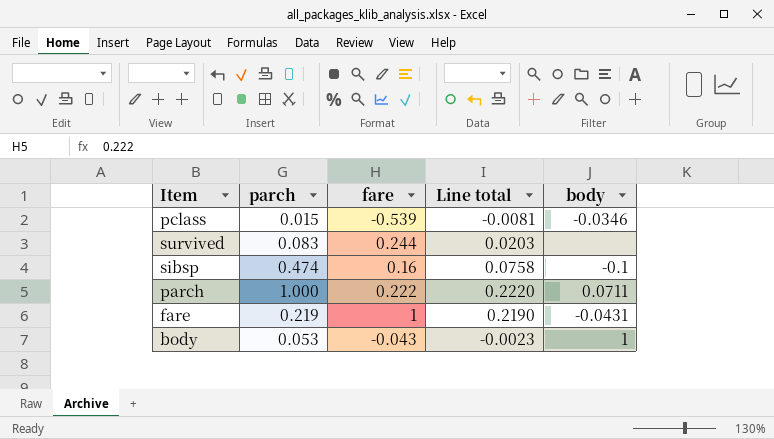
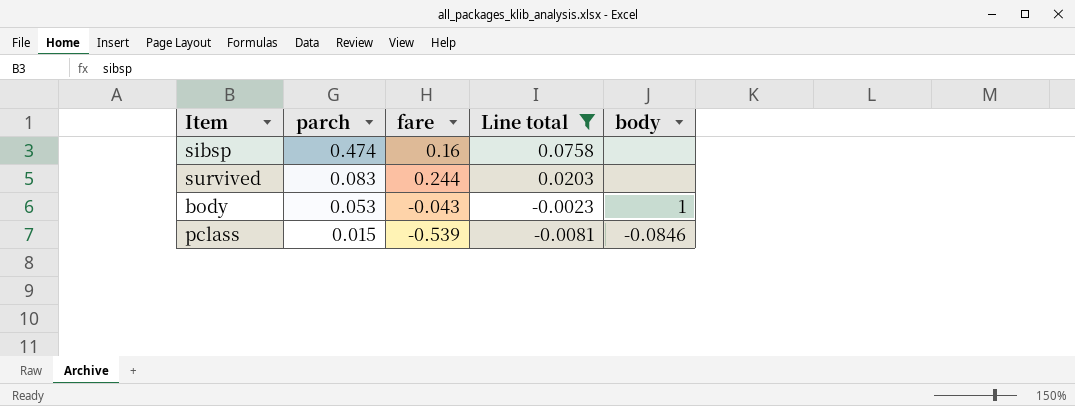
filter: none -> Line total <= 0.0758
row order: none -> parch descending
sibsp | body: -0.1 -> none
pclass | body: -0.0346 -> -0.0846

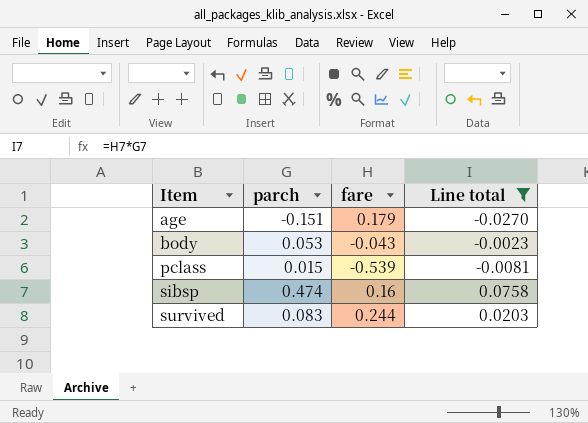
row order: parch descending -> Item ascending
column body | position: 5 -> none
row age: none -> -0.151 | 0.179 | -0.0270

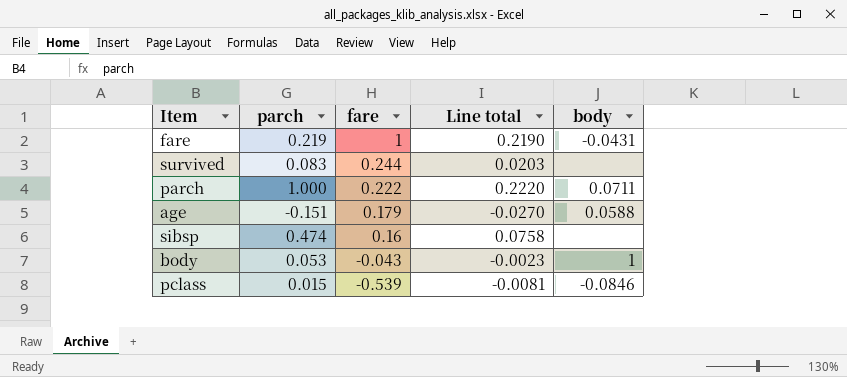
filter: Line total <= 0.0758 -> none
row order: Item ascending -> fare descending
column body | position: none -> 5

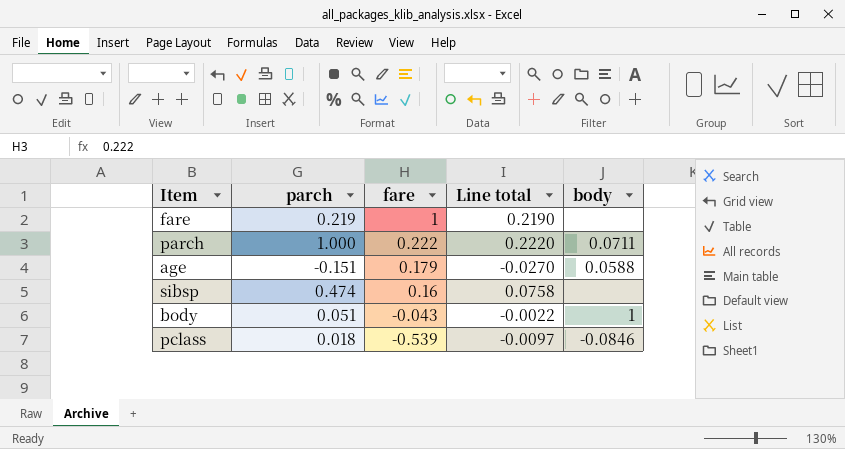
row survived: 0.083 | 0.244 | 0.0203 | none -> none
fare | body: -0.0431 -> none
body | parch: 0.053 -> 0.051
body | Line total: -0.0023 -> -0.0022
pclass | parch: 0.015 -> 0.018
pclass | Line total: -0.0081 -> -0.0097

